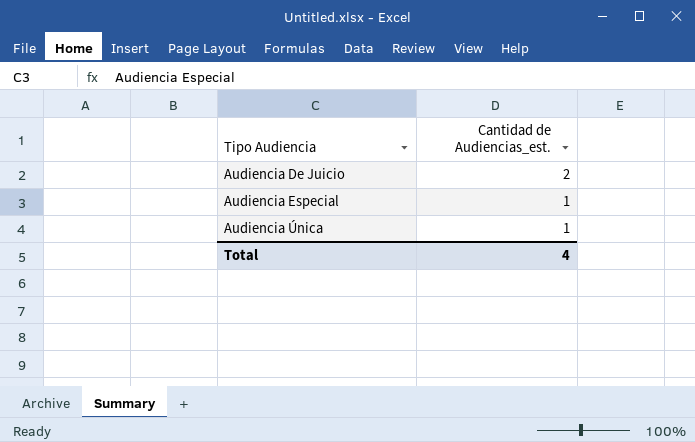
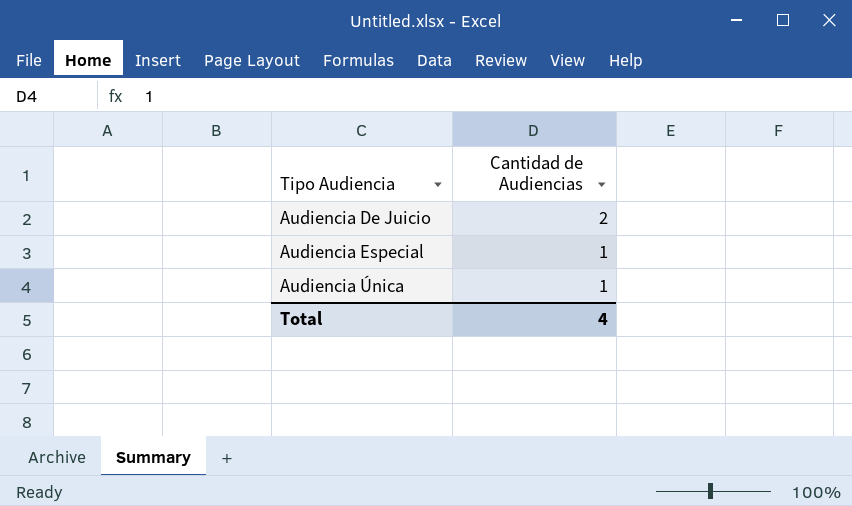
column name: Cantidad de Audiencias_est. -> Cantidad de Audiencias

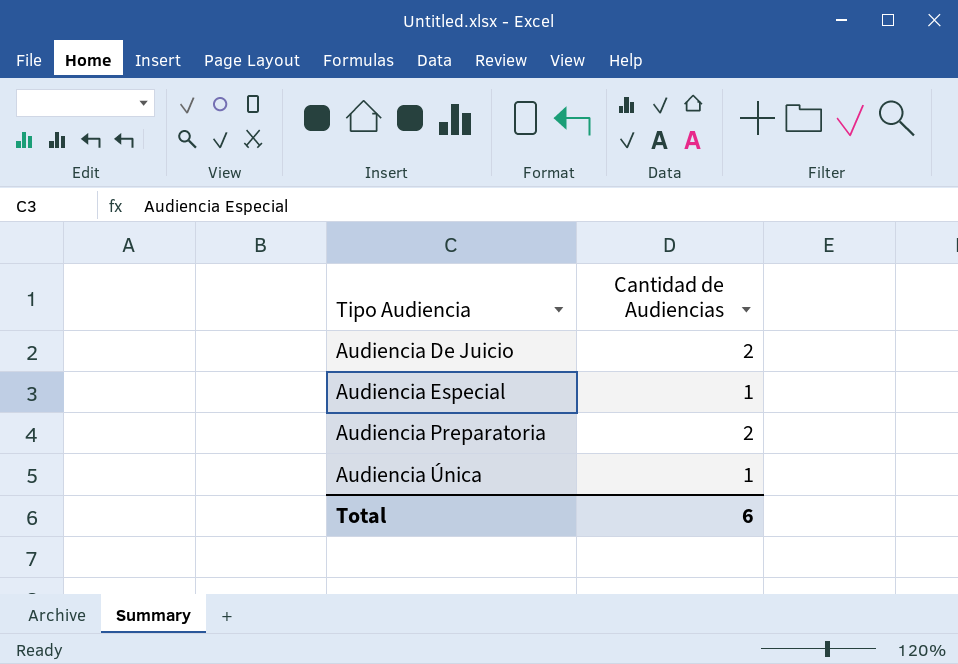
row Audiencia Preparatoria: none -> 2
Total | Cantidad de Audiencias: 4 -> 6

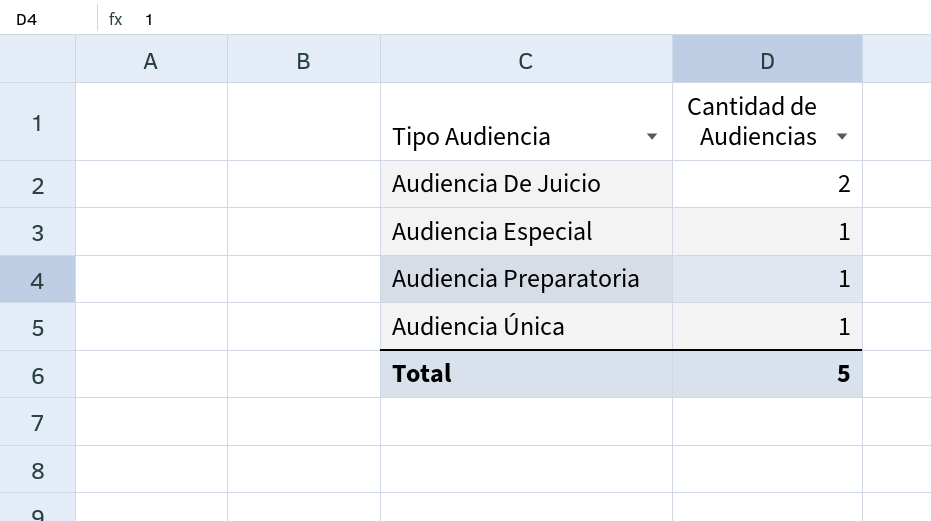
Audiencia Preparatoria | Cantidad de Audiencias: 2 -> 1
Total | Cantidad de Audiencias: 6 -> 5

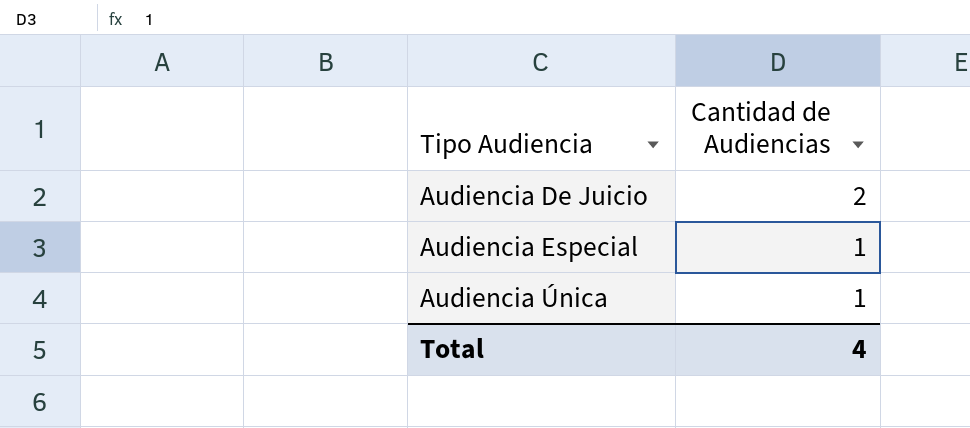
row Audiencia Preparatoria: 1 -> none
Total | Cantidad de Audiencias: 5 -> 4

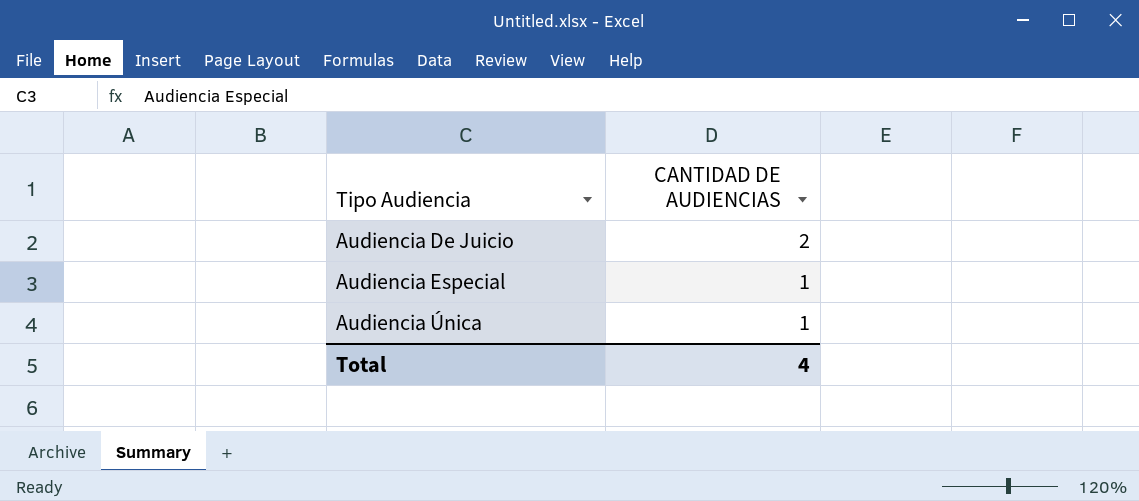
column name: Cantidad de Audiencias -> CANTIDAD DE AUDIENCIAS

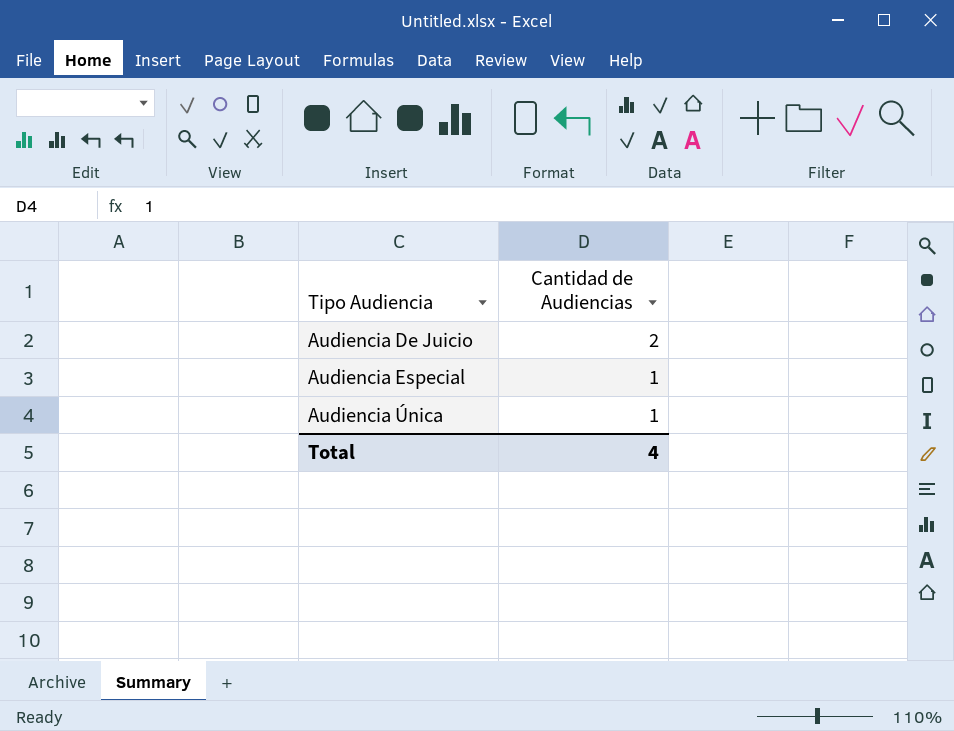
column name: CANTIDAD DE AUDIENCIAS -> Cantidad de Audiencias

